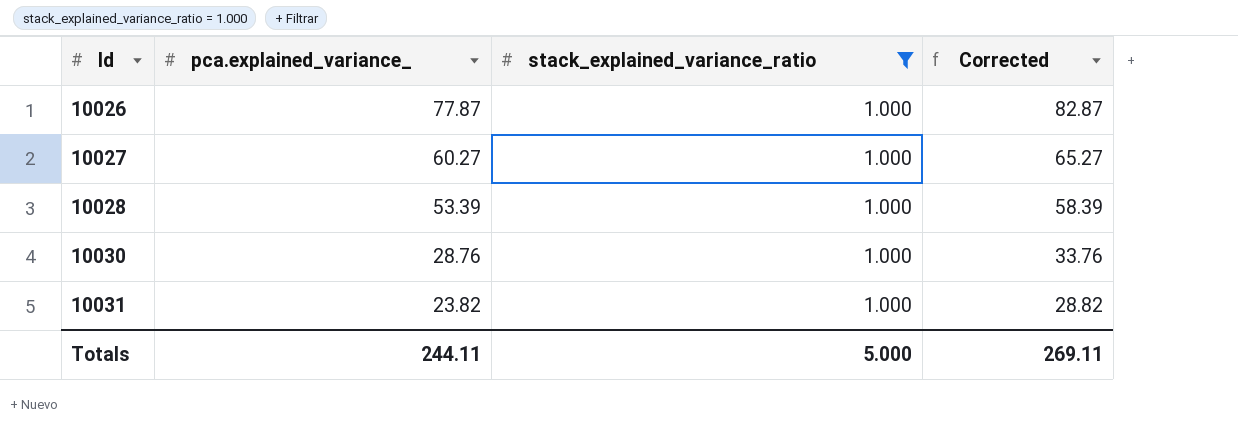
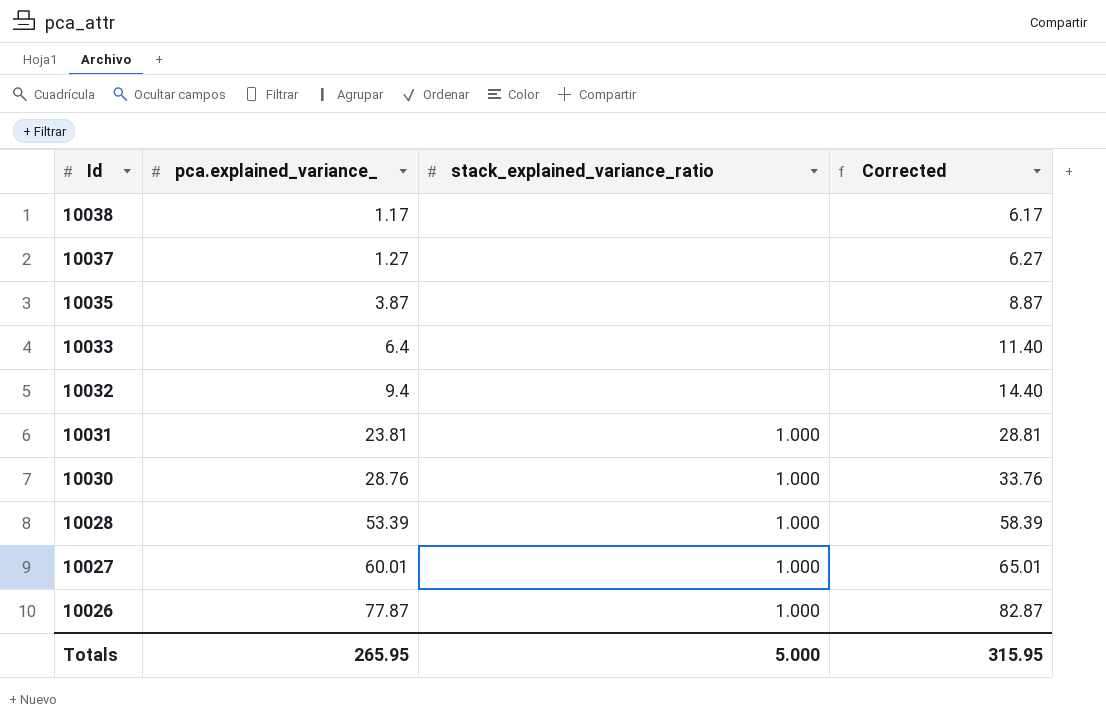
filter: stack_explained_variance_ratio = 1.000 -> none
row order: Id ascending -> Id descending
10031 | pca.explained_variance_: 23.82 -> 23.81
10031 | Corrected: 28.82 -> 28.81
10027 | pca.explained_variance_: 60.27 -> 60.01
10027 | Corrected: 65.27 -> 65.01
Totals | pca.explained_variance_: 244.11 -> 265.95
Totals | Corrected: 269.11 -> 315.95

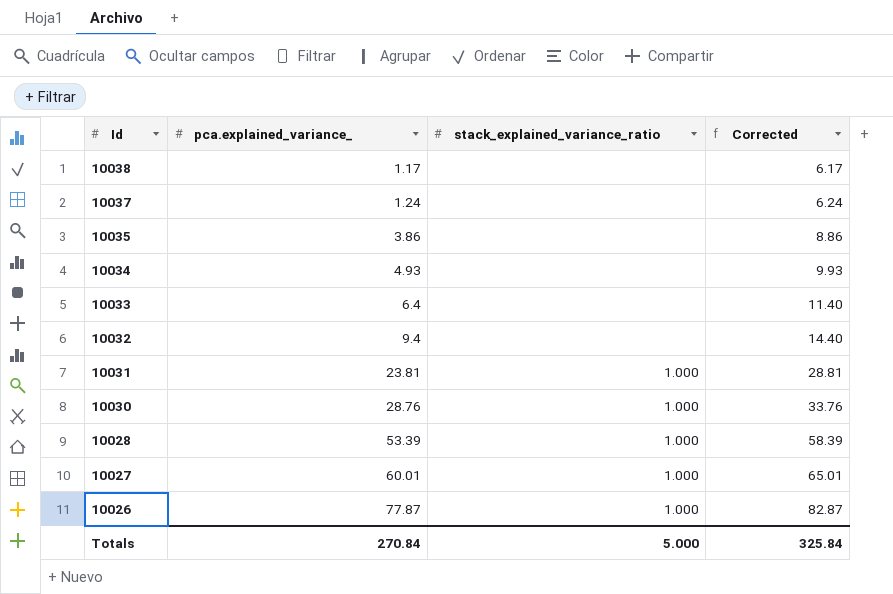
10037 | pca.explained_variance_: 1.27 -> 1.24
10037 | Corrected: 6.27 -> 6.24
10035 | pca.explained_variance_: 3.87 -> 3.86
10035 | Corrected: 8.87 -> 8.86
row 10034: none -> 4.93 | none | 9.93
Totals | pca.explained_variance_: 265.95 -> 270.84
Totals | Corrected: 315.95 -> 325.84

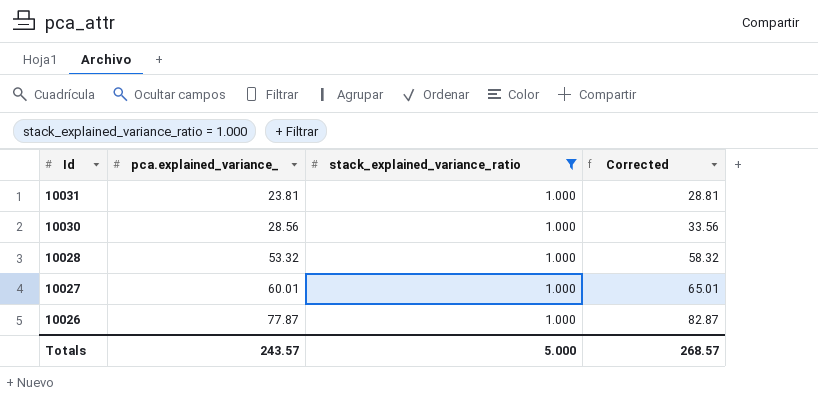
filter: none -> stack_explained_variance_ratio = 1.000
10030 | pca.explained_variance_: 28.76 -> 28.56
10030 | Corrected: 33.76 -> 33.56
10028 | pca.explained_variance_: 53.39 -> 53.32
10028 | Corrected: 58.39 -> 58.32
Totals | pca.explained_variance_: 270.84 -> 243.57
Totals | Corrected: 325.84 -> 268.57

